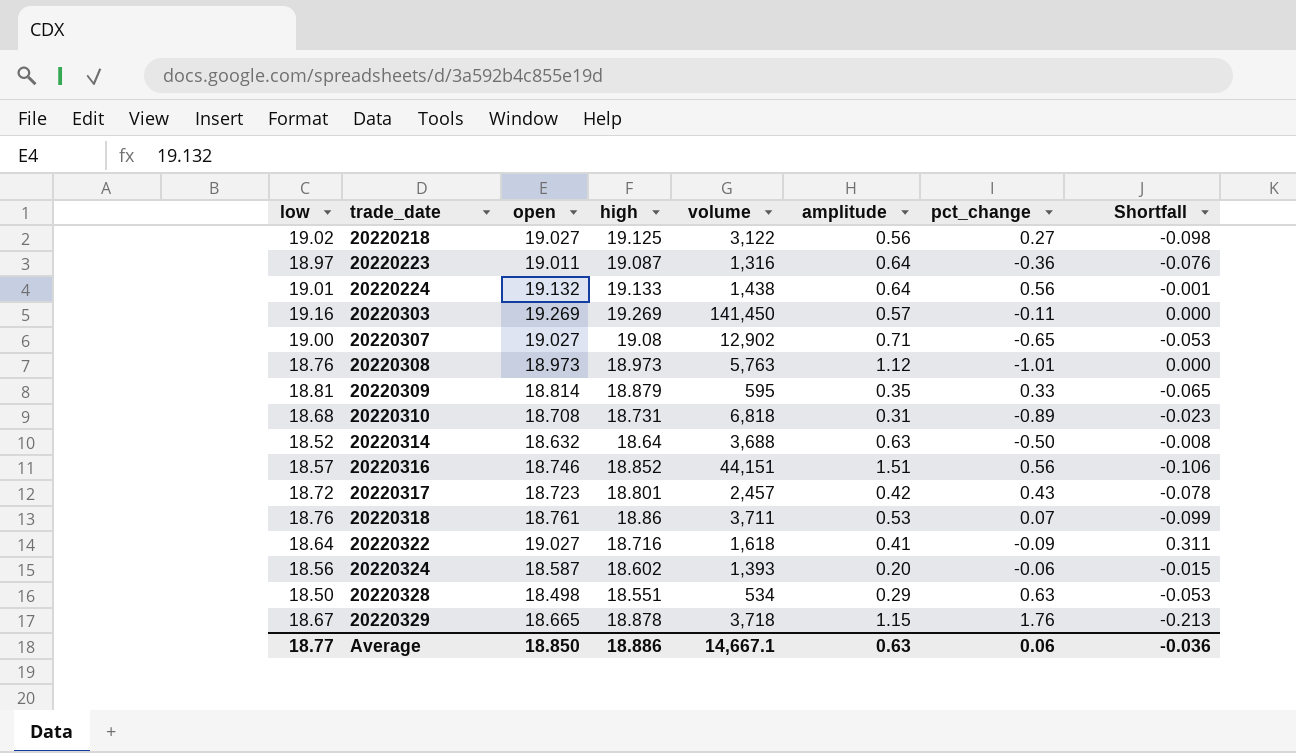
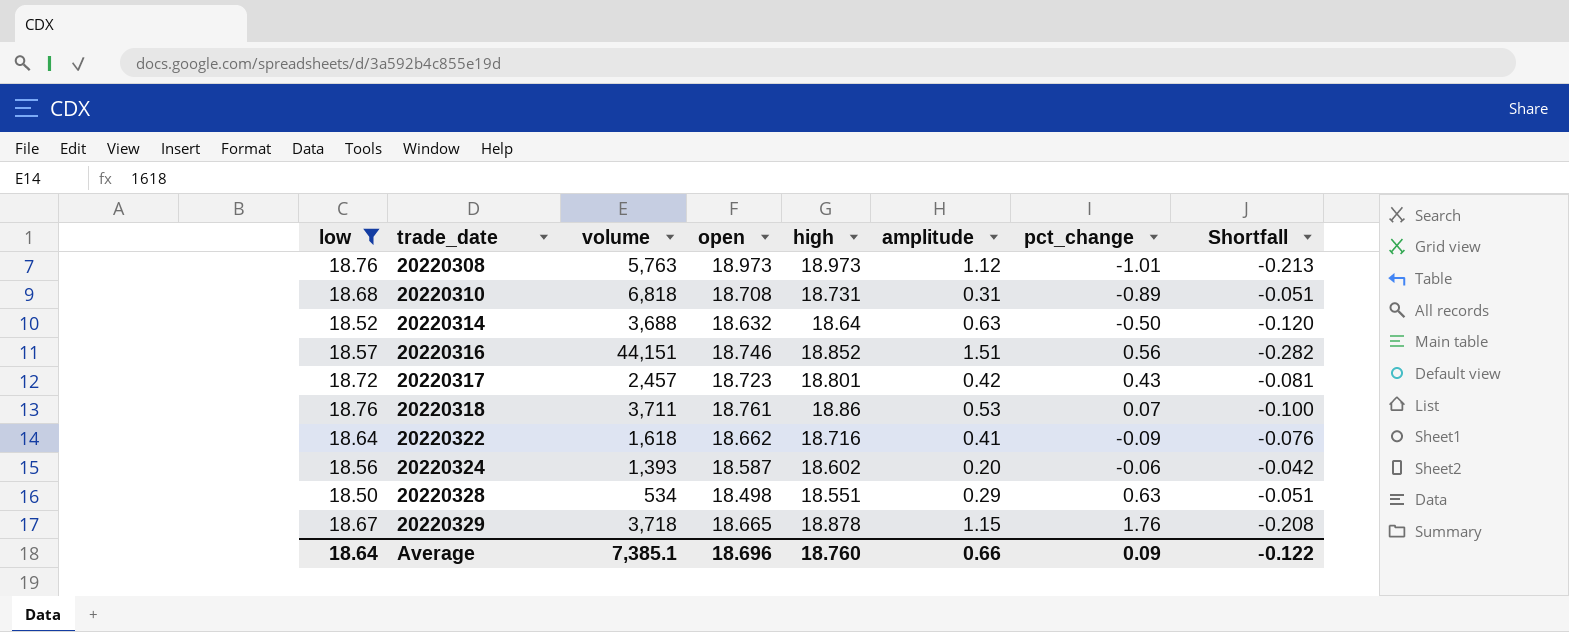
filter: none -> low <= 18.76
column volume | position: 5 -> 3
column Shortfall | formula: [open] - [high] -> [low] - [high]
20220322 | open: 19.027 -> 18.662
Average | low: 18.77 -> 18.64
Average | volume: 14,667.1 -> 7,385.1
Average | open: 18.850 -> 18.696
Average | high: 18.886 -> 18.760
Average | amplitude: 0.63 -> 0.66
Average | pct_change: 0.06 -> 0.09
Average | Shortfall: -0.036 -> -0.122

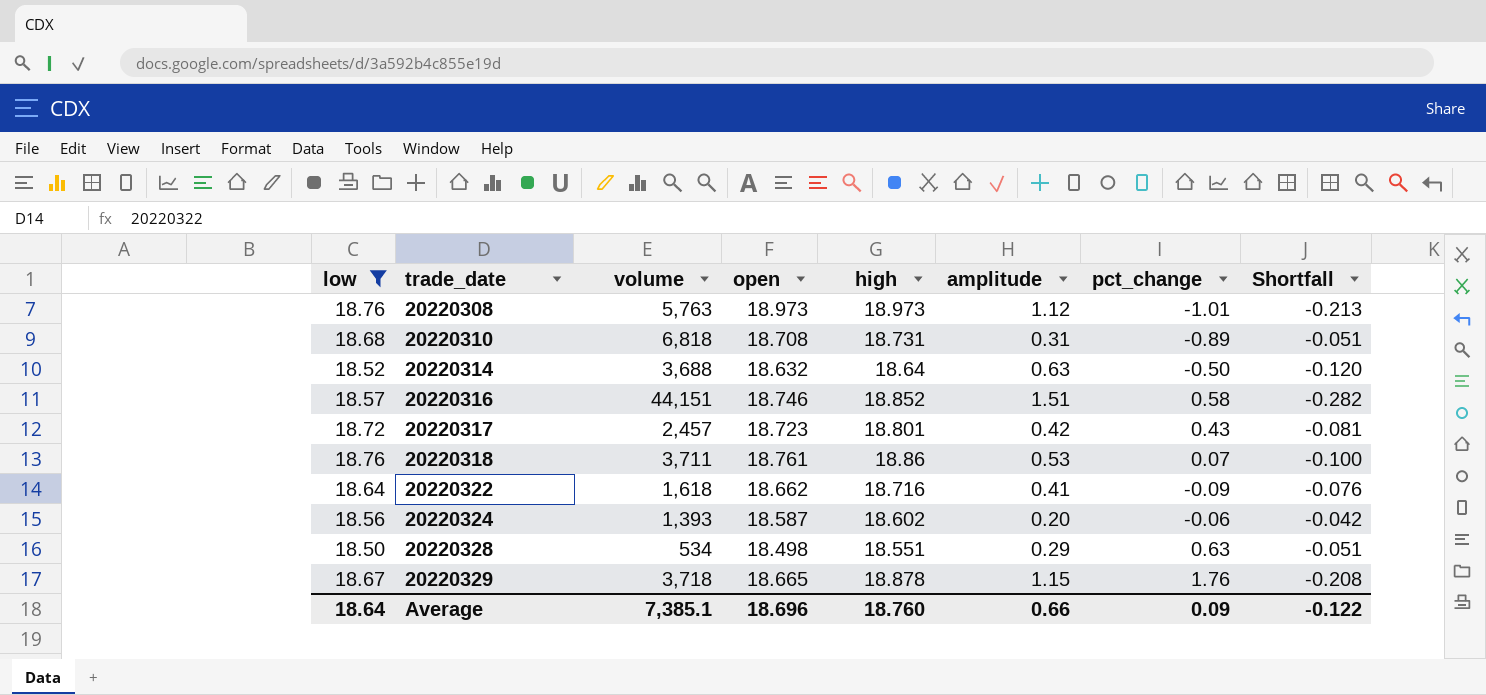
20220316 | pct_change: 0.56 -> 0.58

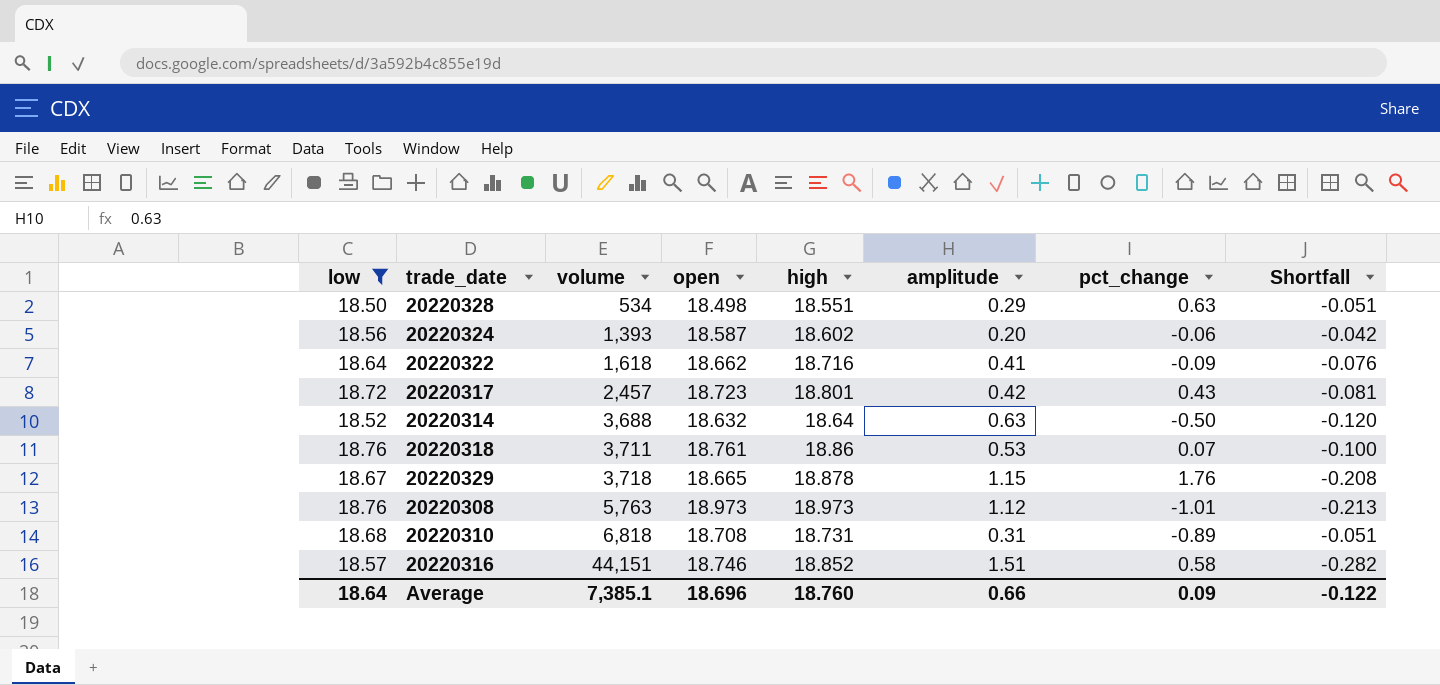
row order: trade_date ascending -> volume ascending

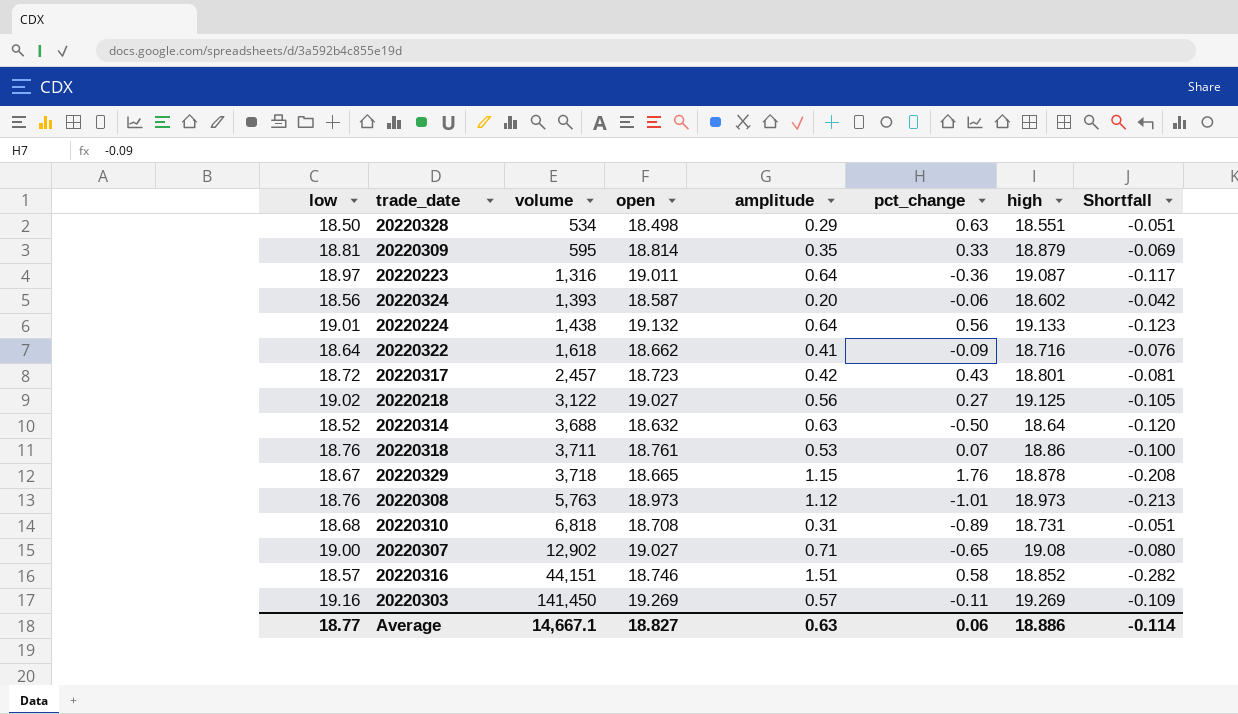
filter: low <= 18.76 -> none
column high | position: 5 -> 7
Average | low: 18.64 -> 18.77
Average | volume: 7,385.1 -> 14,667.1
Average | open: 18.696 -> 18.827
Average | amplitude: 0.66 -> 0.63
Average | pct_change: 0.09 -> 0.06
Average | high: 18.760 -> 18.886
Average | Shortfall: -0.122 -> -0.114

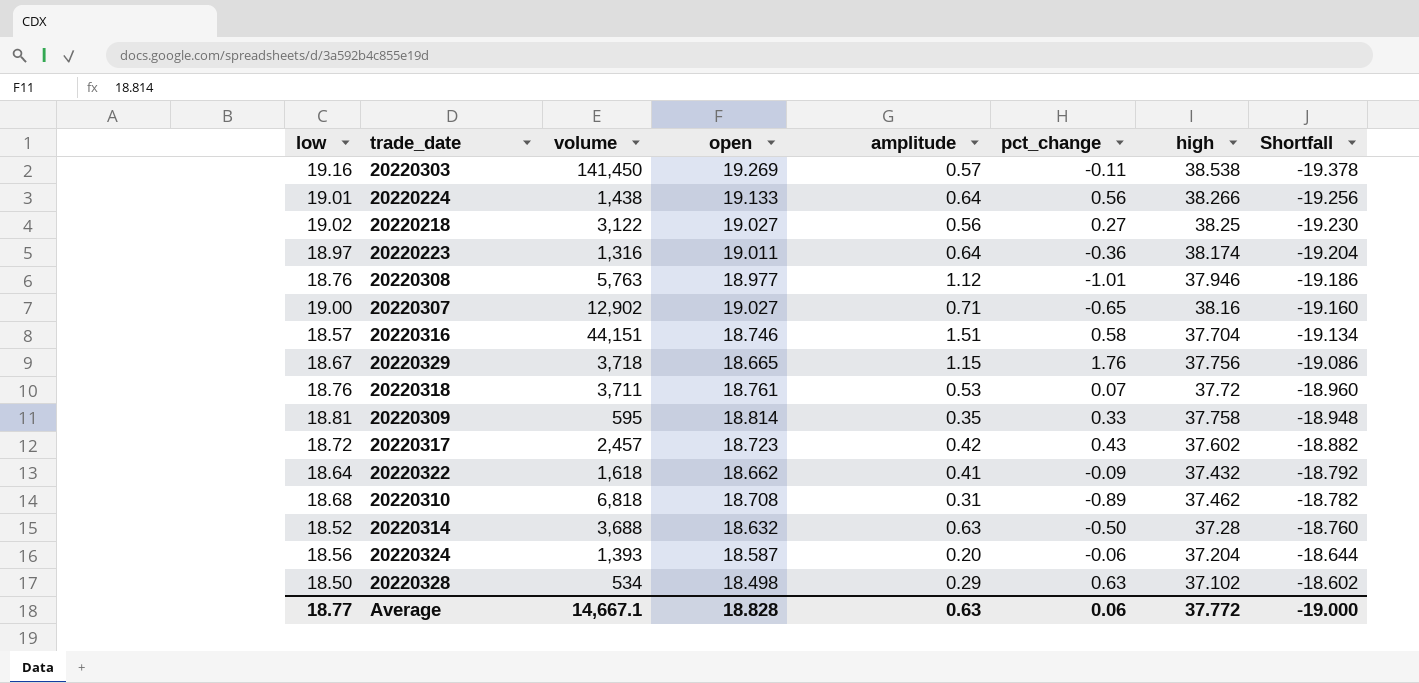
row order: volume ascending -> Shortfall ascending
20220303 | high: 19.269 -> 38.538
20220303 | Shortfall: -0.109 -> -19.378
20220224 | open: 19.132 -> 19.133
20220224 | high: 19.133 -> 38.266
20220224 | Shortfall: -0.123 -> -19.256
20220218 | high: 19.125 -> 38.25
20220218 | Shortfall: -0.105 -> -19.230
20220223 | high: 19.087 -> 38.174
20220223 | Shortfall: -0.117 -> -19.204
20220308 | open: 18.973 -> 18.977
20220308 | high: 18.973 -> 37.946
20220308 | Shortfall: -0.213 -> -19.186
20220307 | high: 19.08 -> 38.16
20220307 | Shortfall: -0.080 -> -19.160
20220316 | high: 18.852 -> 37.704
20220316 | Shortfall: -0.282 -> -19.134
20220329 | high: 18.878 -> 37.756
20220329 | Shortfall: -0.208 -> -19.086
20220318 | high: 18.86 -> 37.72
20220318 | Shortfall: -0.100 -> -18.960
20220309 | high: 18.879 -> 37.758
20220309 | Shortfall: -0.069 -> -18.948
20220317 | high: 18.801 -> 37.602
20220317 | Shortfall: -0.081 -> -18.882
20220322 | high: 18.716 -> 37.432
20220322 | Shortfall: -0.076 -> -18.792
20220310 | high: 18.731 -> 37.462
20220310 | Shortfall: -0.051 -> -18.782
20220314 | high: 18.64 -> 37.28
20220314 | Shortfall: -0.120 -> -18.760
20220324 | high: 18.602 -> 37.204
20220324 | Shortfall: -0.042 -> -18.644
20220328 | high: 18.551 -> 37.102
20220328 | Shortfall: -0.051 -> -18.602
Average | open: 18.827 -> 18.828
Average | high: 18.886 -> 37.772
Average | Shortfall: -0.114 -> -19.000

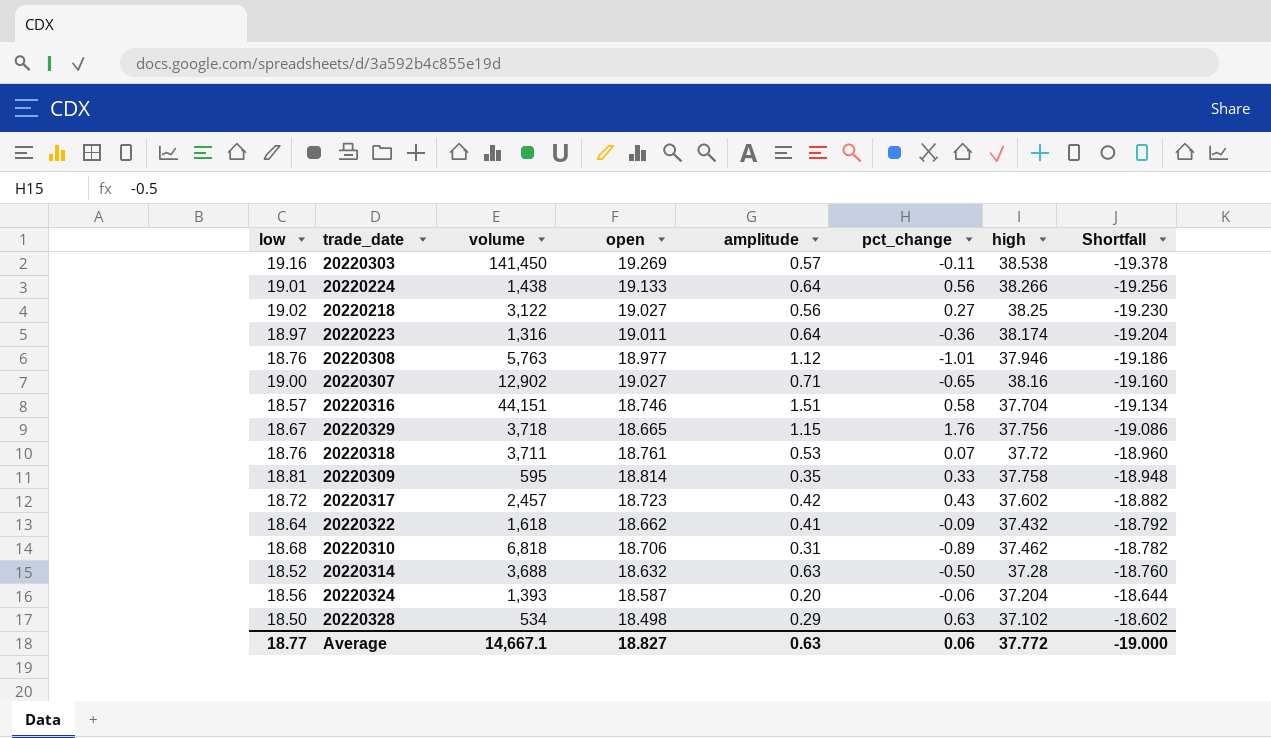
20220310 | open: 18.708 -> 18.706
Average | open: 18.828 -> 18.827

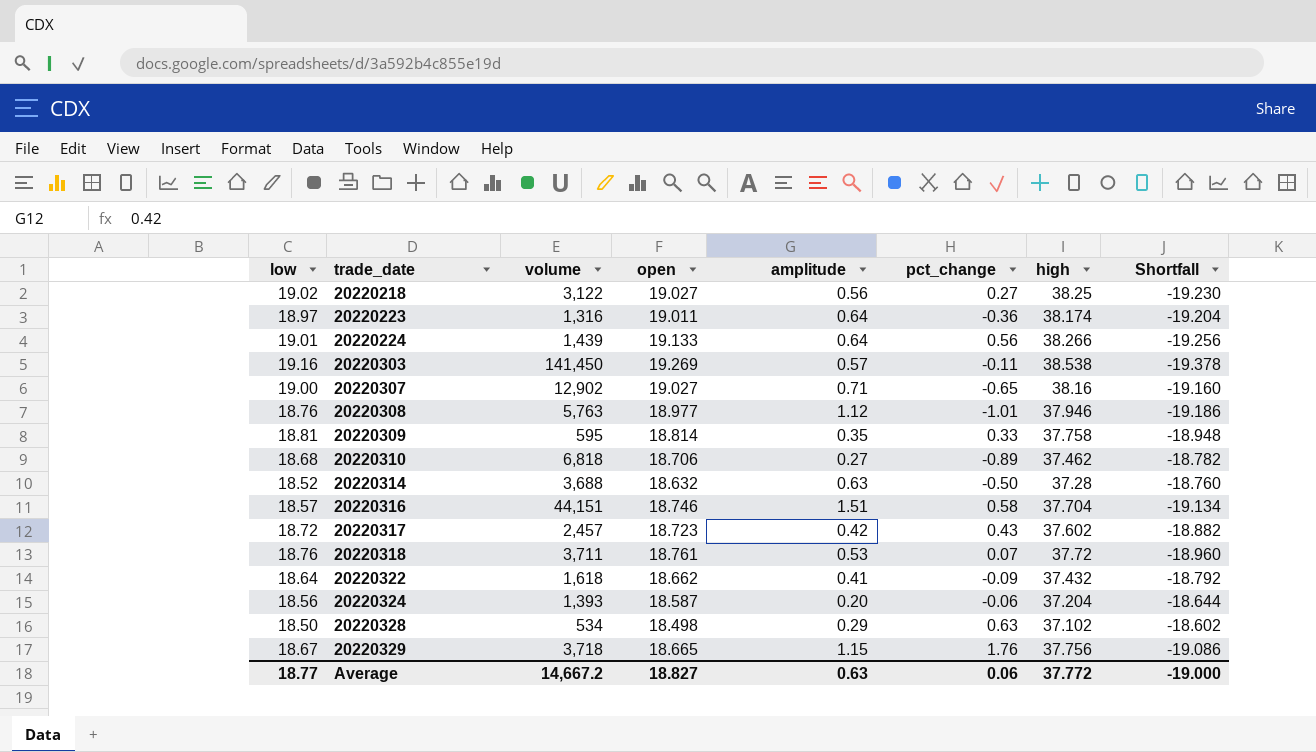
row order: Shortfall ascending -> trade_date ascending
20220224 | volume: 1,438 -> 1,439
20220310 | amplitude: 0.31 -> 0.27
Average | volume: 14,667.1 -> 14,667.2

